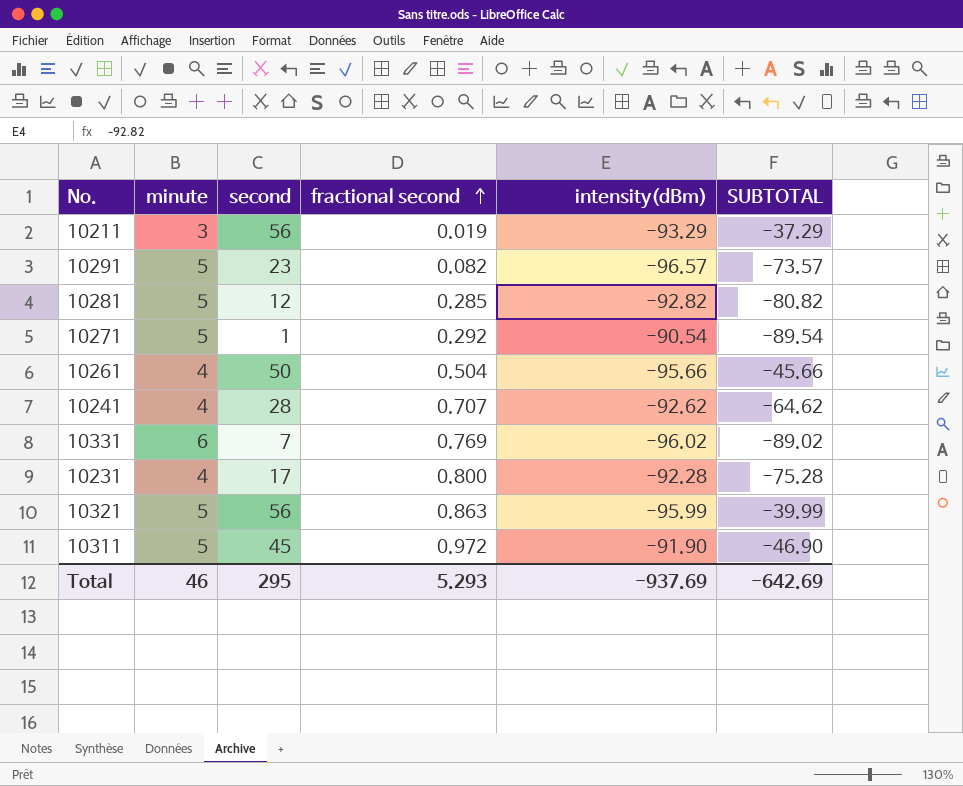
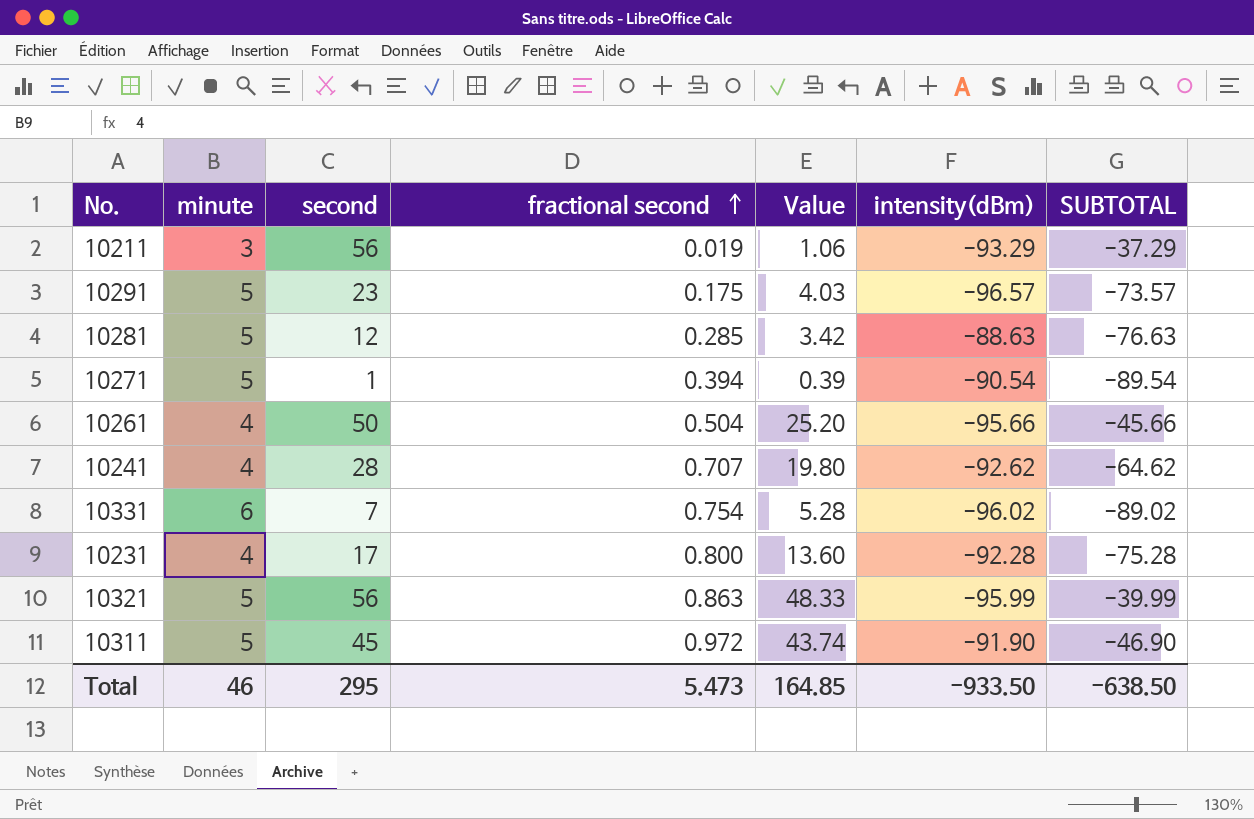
column Value | formula: none -> [second] * [fractional second]
10291 | fractional second: 0.082 -> 0.175
10281 | intensity(dBm): -92.82 -> -88.63
10281 | SUBTOTAL: -80.82 -> -76.63
10271 | fractional second: 0.292 -> 0.394
10331 | fractional second: 0.769 -> 0.754
Total | fractional second: 5.293 -> 5.473
Total | intensity(dBm): -937.69 -> -933.50
Total | SUBTOTAL: -642.69 -> -638.50

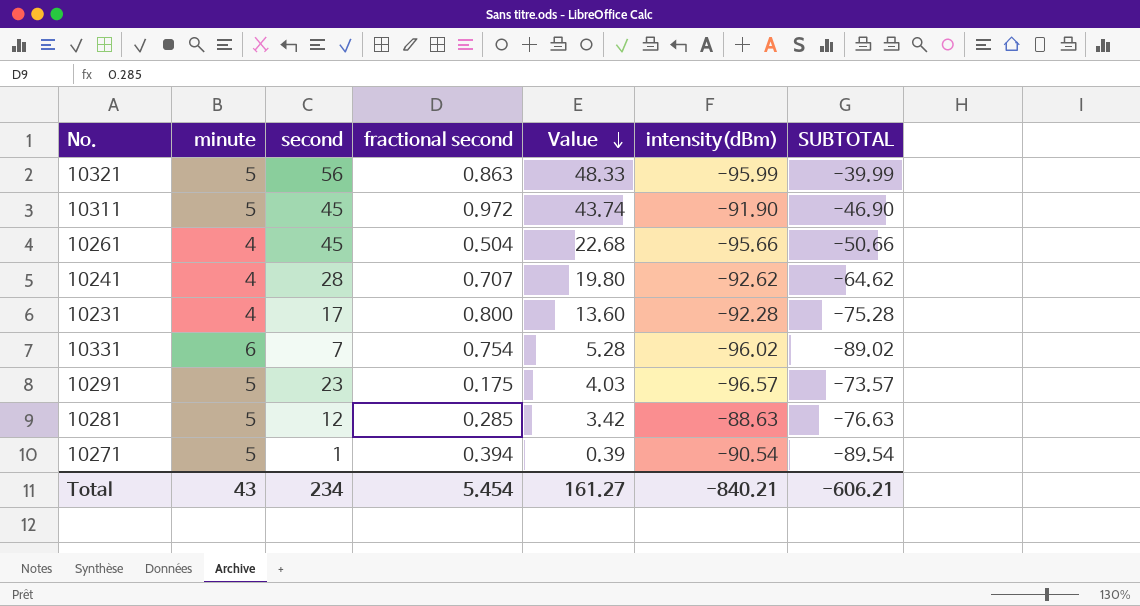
row order: fractional second ascending -> Value descending
row 10211: 3 | 56 | 0.019 | 1.06 | -93.29 | -37.29 -> none
10261 | second: 50 -> 45
10261 | Value: 25.20 -> 22.68
10261 | SUBTOTAL: -45.66 -> -50.66
Total | minute: 46 -> 43
Total | second: 295 -> 234
Total | fractional second: 5.473 -> 5.454
Total | Value: 164.85 -> 161.27
Total | intensity(dBm): -933.50 -> -840.21
Total | SUBTOTAL: -638.50 -> -606.21

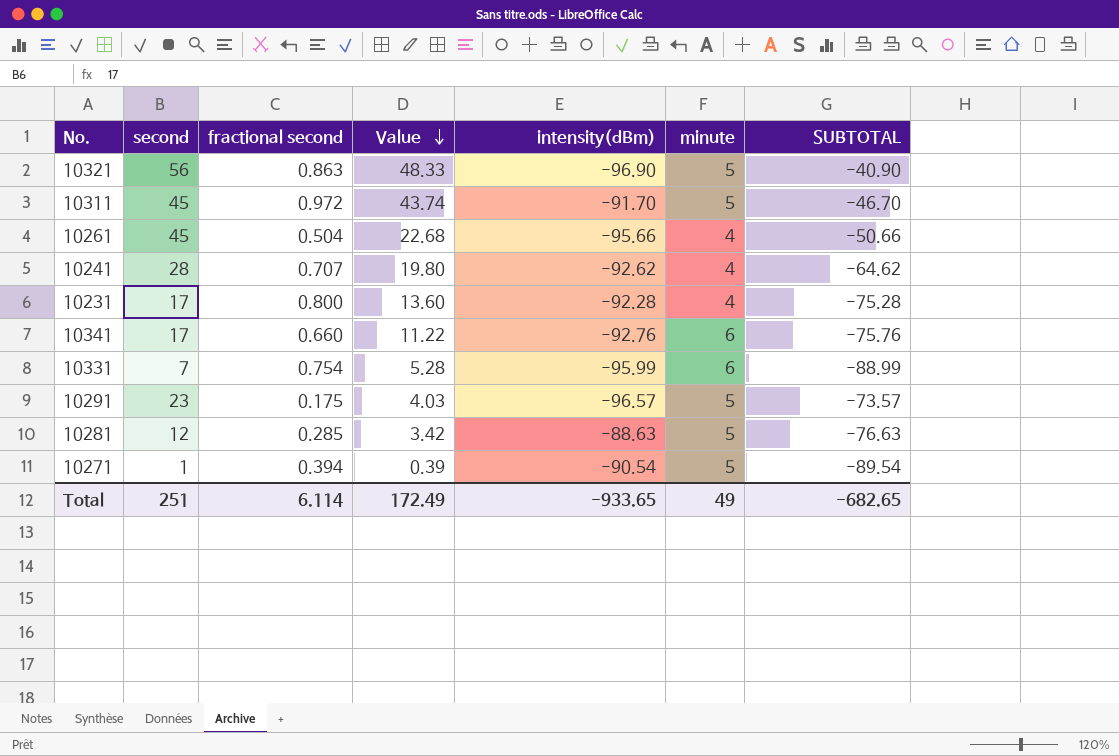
column minute | position: 2 -> 6
10321 | intensity(dBm): -95.99 -> -96.90
10321 | SUBTOTAL: -39.99 -> -40.90
10311 | intensity(dBm): -91.90 -> -91.70
10311 | SUBTOTAL: -46.90 -> -46.70
row 10341: none -> 17 | 0.660 | 11.22 | -92.76 | 6 | -75.76
10331 | intensity(dBm): -96.02 -> -95.99
10331 | SUBTOTAL: -89.02 -> -88.99
Total | second: 234 -> 251
Total | fractional second: 5.454 -> 6.114
Total | Value: 161.27 -> 172.49
Total | intensity(dBm): -840.21 -> -933.65
Total | minute: 43 -> 49
Total | SUBTOTAL: -606.21 -> -682.65

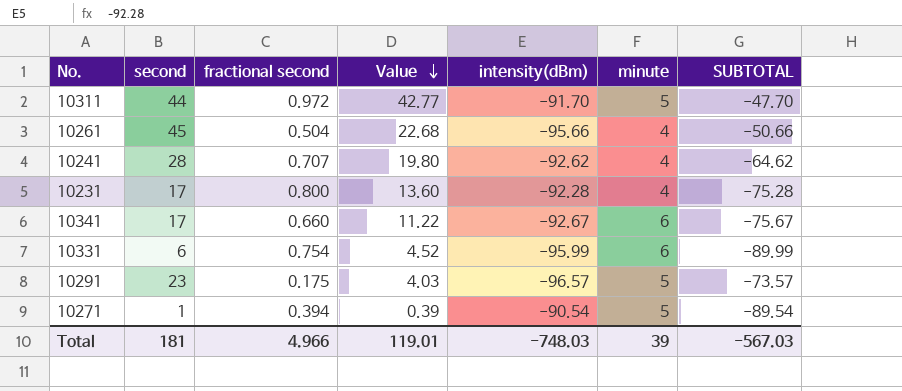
row 10321: 56 | 0.863 | 48.33 | -96.90 | 5 | -40.90 -> none
row 10281: 12 | 0.285 | 3.42 | -88.63 | 5 | -76.63 -> none
10311 | second: 45 -> 44
10311 | Value: 43.74 -> 42.77
10311 | SUBTOTAL: -46.70 -> -47.70
10341 | intensity(dBm): -92.76 -> -92.67
10341 | SUBTOTAL: -75.76 -> -75.67
10331 | second: 7 -> 6
10331 | Value: 5.28 -> 4.52
10331 | SUBTOTAL: -88.99 -> -89.99
Total | second: 251 -> 181
Total | fractional second: 6.114 -> 4.966
Total | Value: 172.49 -> 119.01
Total | intensity(dBm): -933.65 -> -748.03
Total | minute: 49 -> 39
Total | SUBTOTAL: -682.65 -> -567.03

